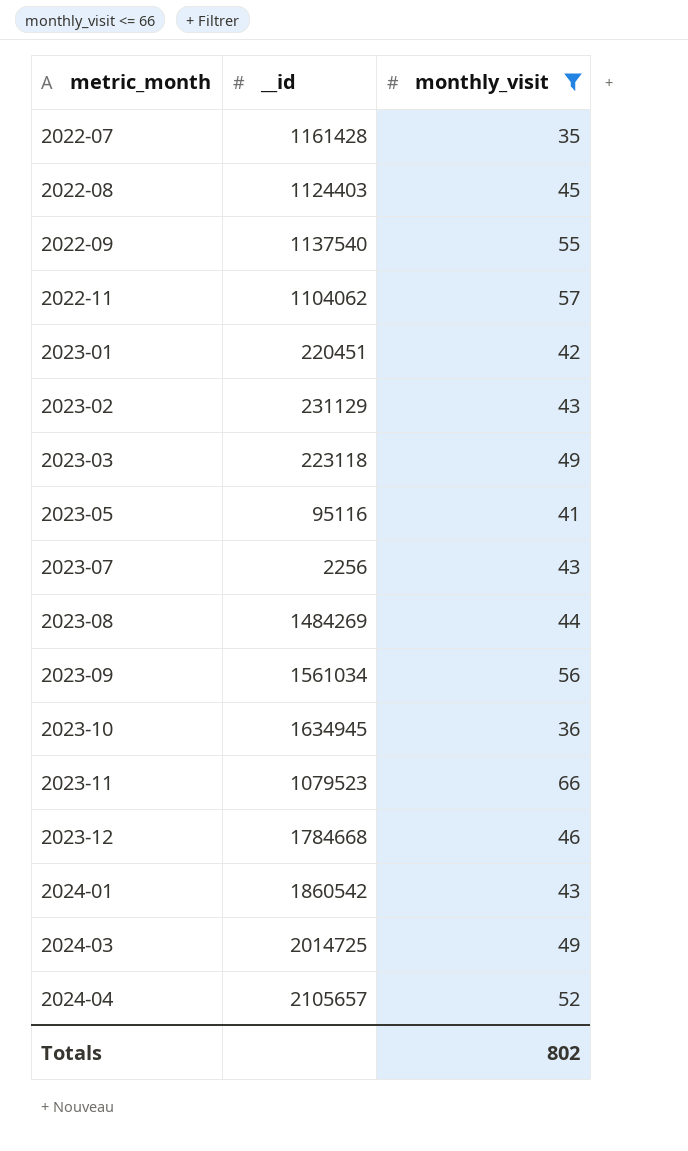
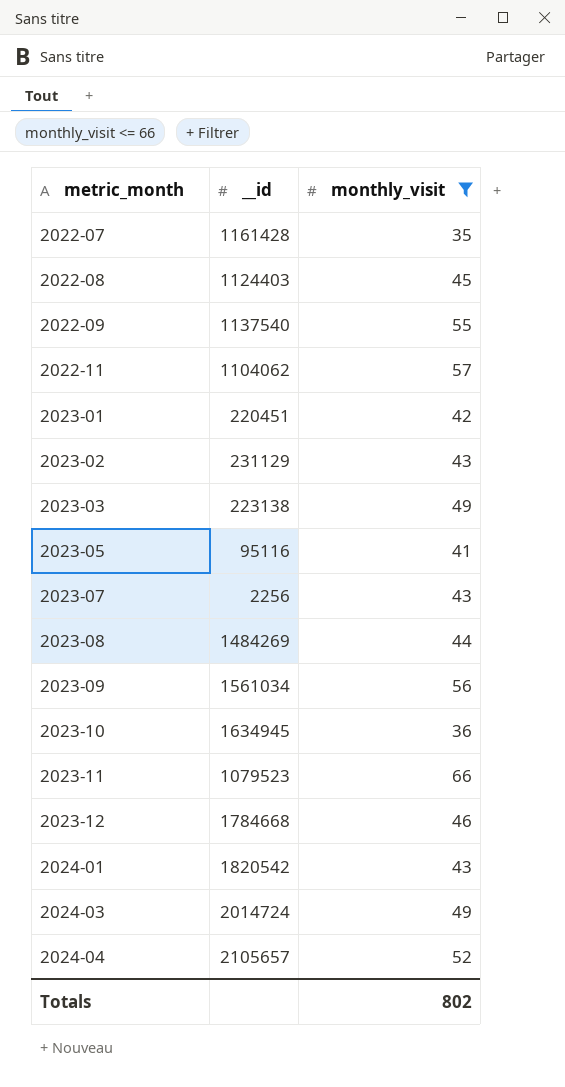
2023-03 | __id: 223118 -> 223138
2024-01 | __id: 1860542 -> 1820542
2024-03 | __id: 2014725 -> 2014724

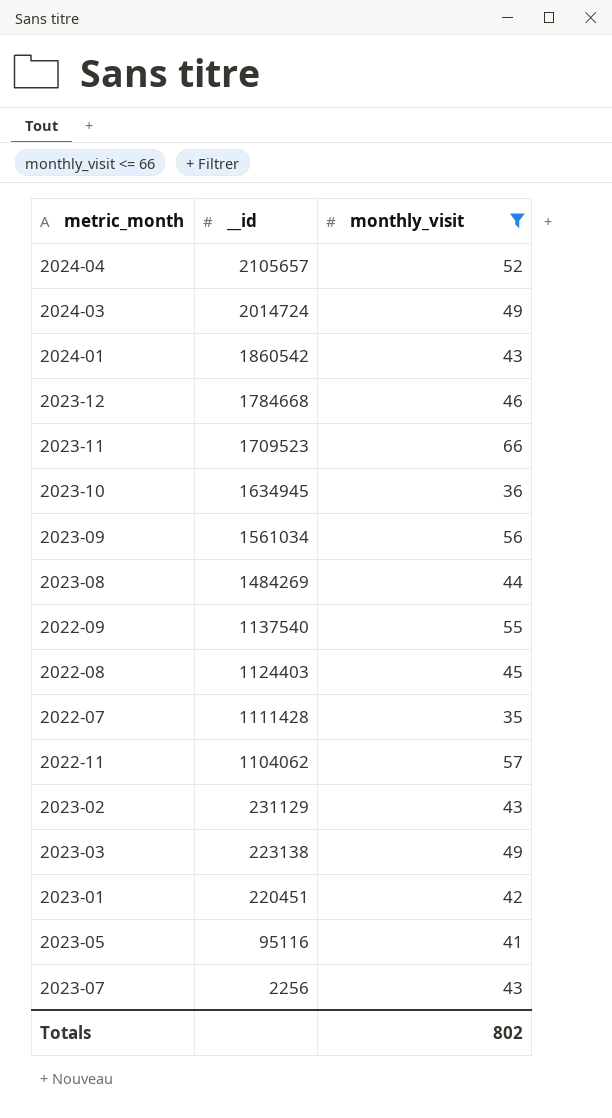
row order: metric_month ascending -> __id descending
2024-01 | __id: 1820542 -> 1860542
2023-11 | __id: 1079523 -> 1709523
2022-07 | __id: 1161428 -> 1111428

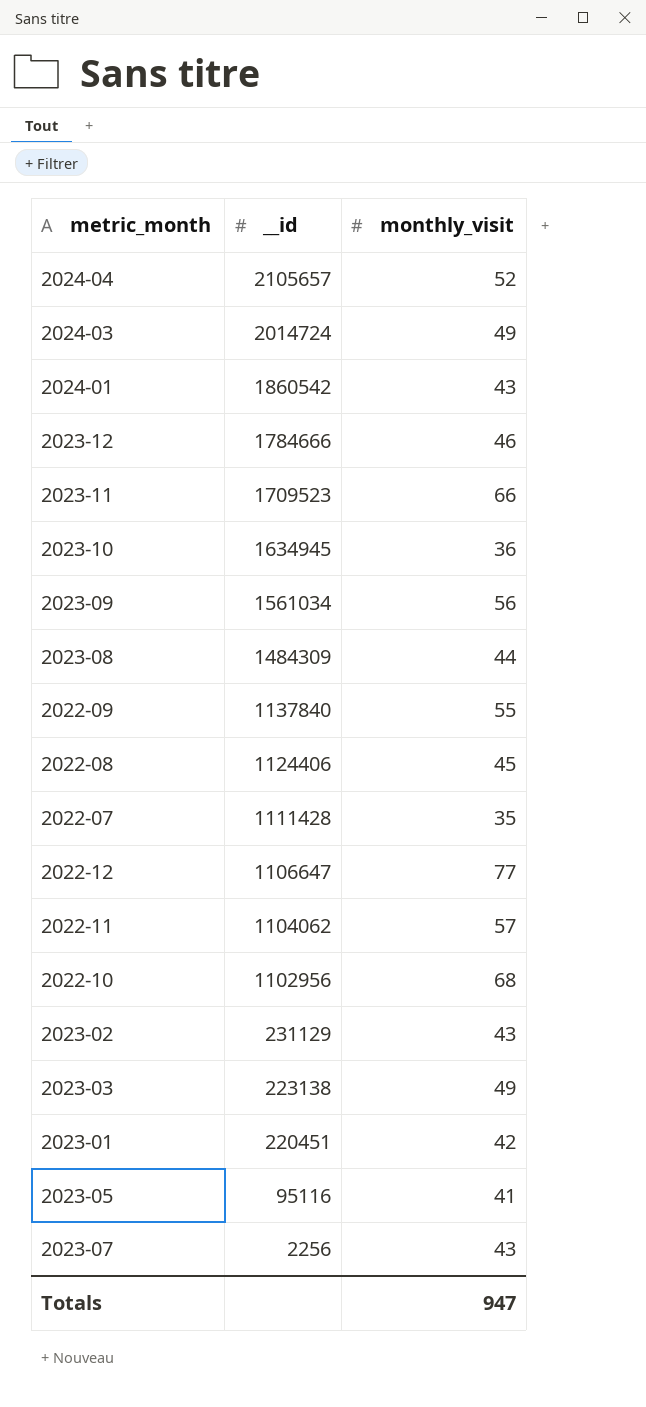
filter: monthly_visit <= 66 -> none
2023-12 | __id: 1784668 -> 1784666
2023-08 | __id: 1484269 -> 1484309
2022-09 | __id: 1137540 -> 1137840
2022-08 | __id: 1124403 -> 1124406
Totals | monthly_visit: 802 -> 947

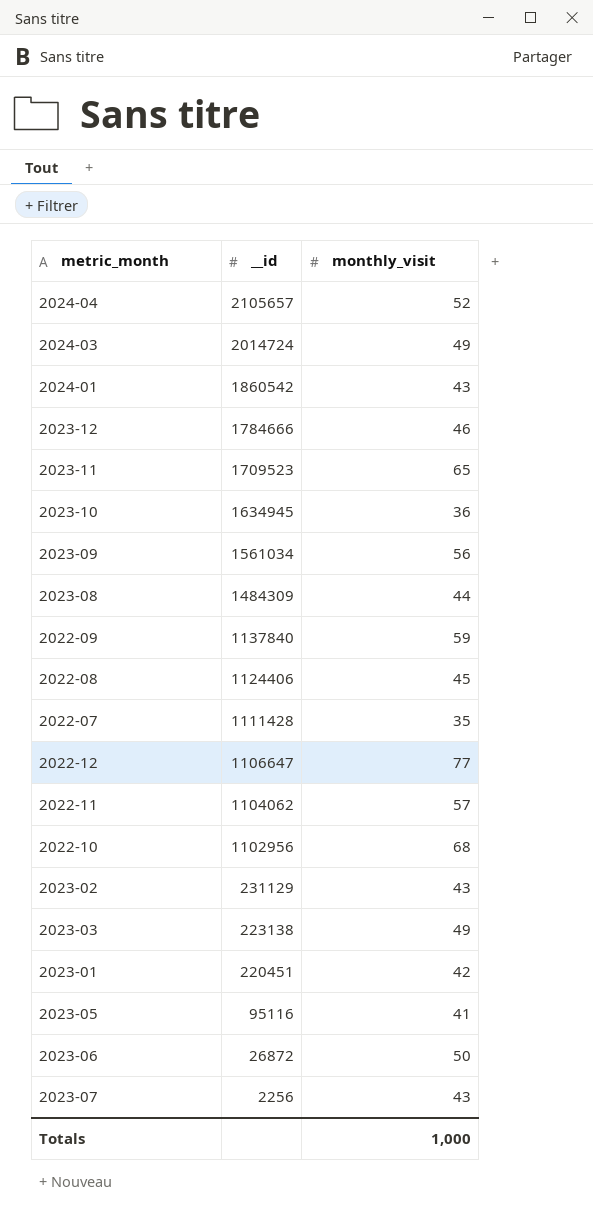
2023-11 | monthly_visit: 66 -> 65
2022-09 | monthly_visit: 55 -> 59
row 2023-06: none -> 26872 | 50
Totals | monthly_visit: 947 -> 1,000

